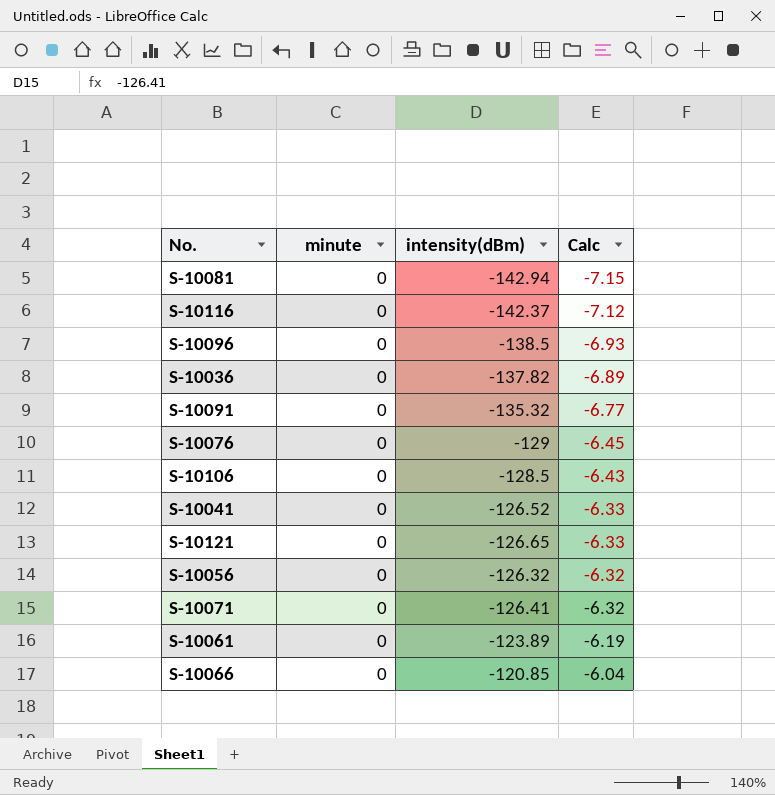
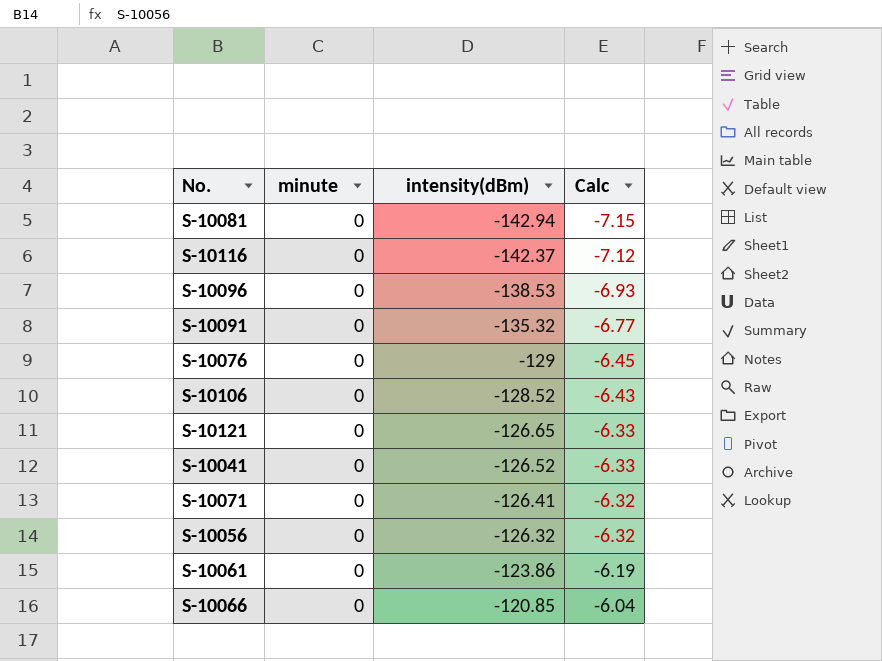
row order: Calc ascending -> intensity(dBm) ascending
row S-10036: 0 | -137.82 | -6.89 -> none
S-10096 | intensity(dBm): -138.5 -> -138.53
S-10106 | intensity(dBm): -128.5 -> -128.52
S-10061 | intensity(dBm): -123.89 -> -123.86

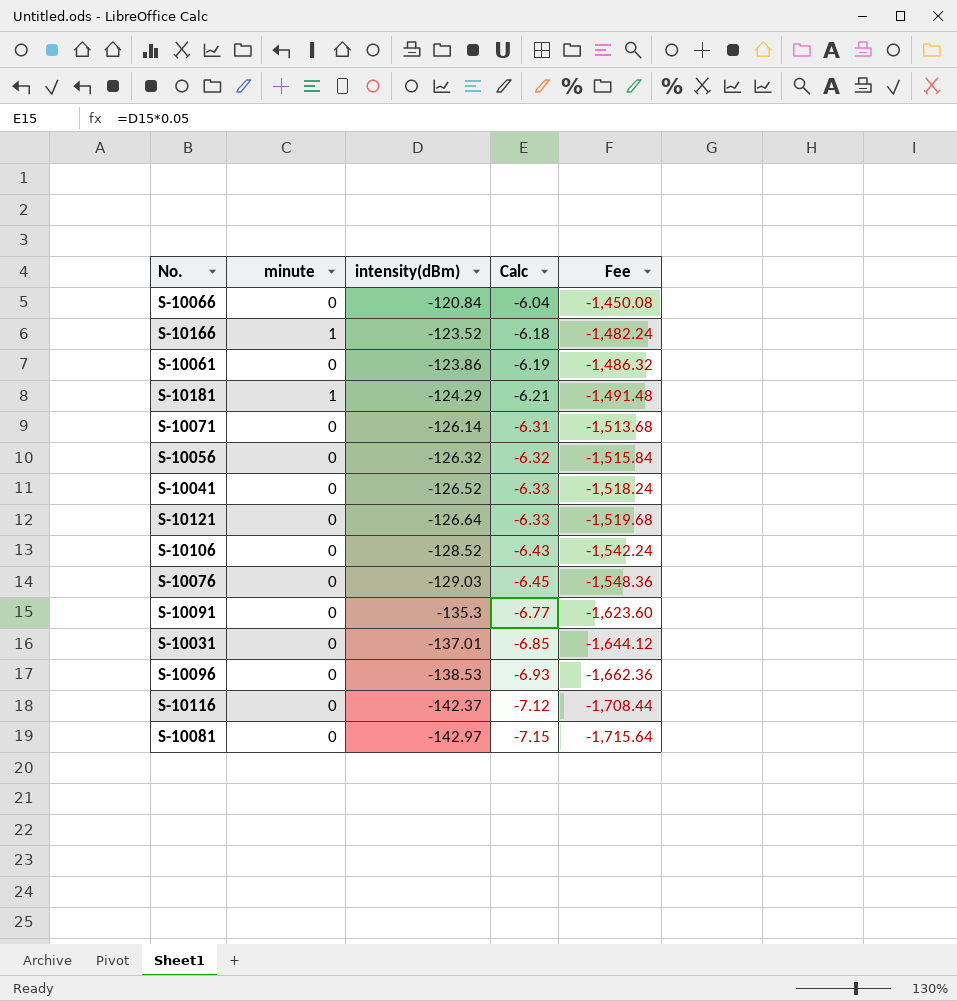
row order: intensity(dBm) ascending -> intensity(dBm) descending
column Fee | formula: none -> [intensity(dBm)] * 12
S-10066 | intensity(dBm): -120.85 -> -120.84
row S-10166: none -> 1 | -123.52 | -6.18 | -1,482.24
row S-10181: none -> 1 | -124.29 | -6.21 | -1,491.48
S-10071 | intensity(dBm): -126.41 -> -126.14
S-10071 | Calc: -6.32 -> -6.31
S-10121 | intensity(dBm): -126.65 -> -126.64
S-10076 | intensity(dBm): -129 -> -129.03
S-10091 | intensity(dBm): -135.32 -> -135.3
row S-10031: none -> 0 | -137.01 | -6.85 | -1,644.12
S-10081 | intensity(dBm): -142.94 -> -142.97

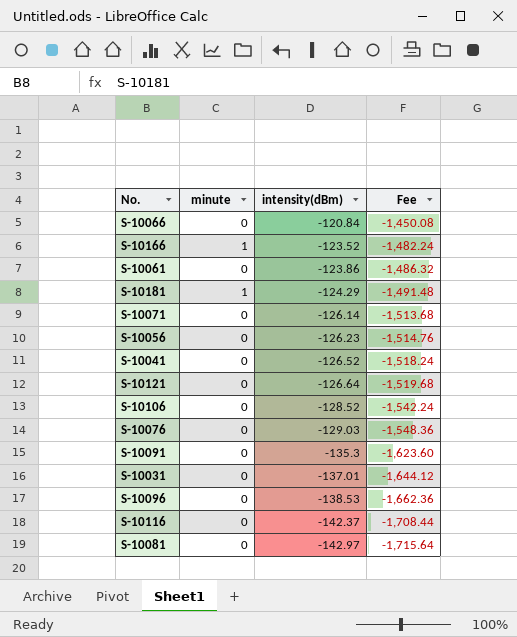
column Calc | formula: [intensity(dBm)] * 0.05 -> none
S-10056 | intensity(dBm): -126.32 -> -126.23
S-10056 | Fee: -1,515.84 -> -1,514.76

